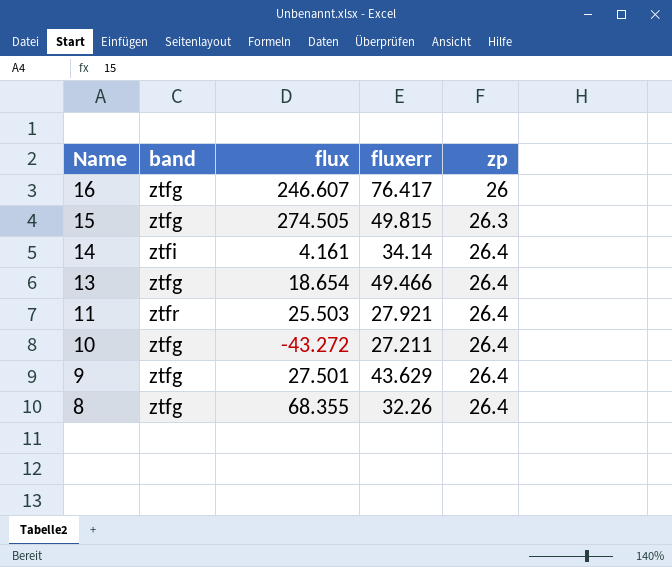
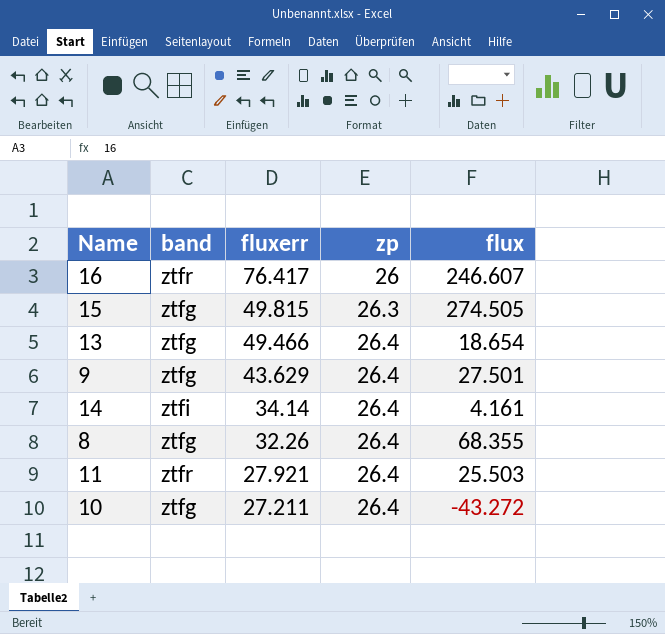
row order: Name descending -> fluxerr descending
column flux | position: 3 -> 5
16 | band: ztfg -> ztfr

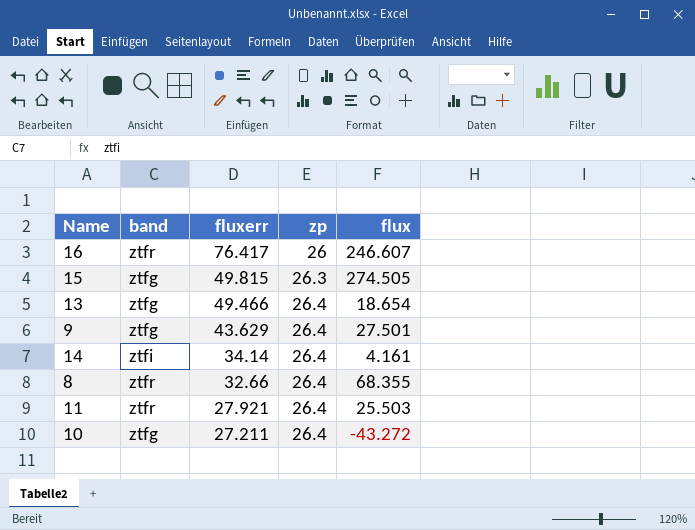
8 | band: ztfg -> ztfr
8 | fluxerr: 32.26 -> 32.66

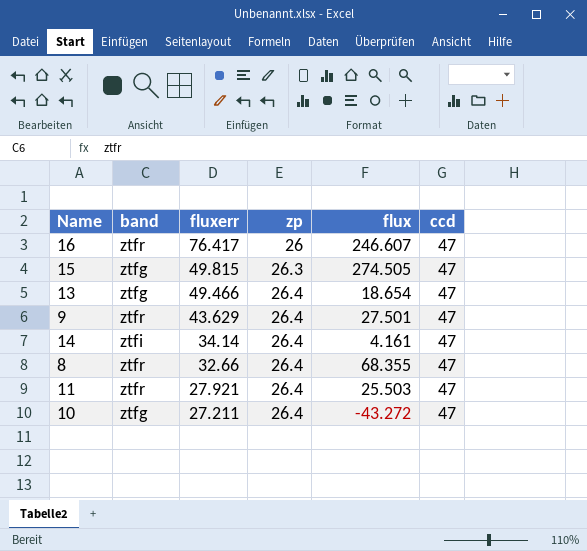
column ccd | position: none -> 6
9 | band: ztfg -> ztfr

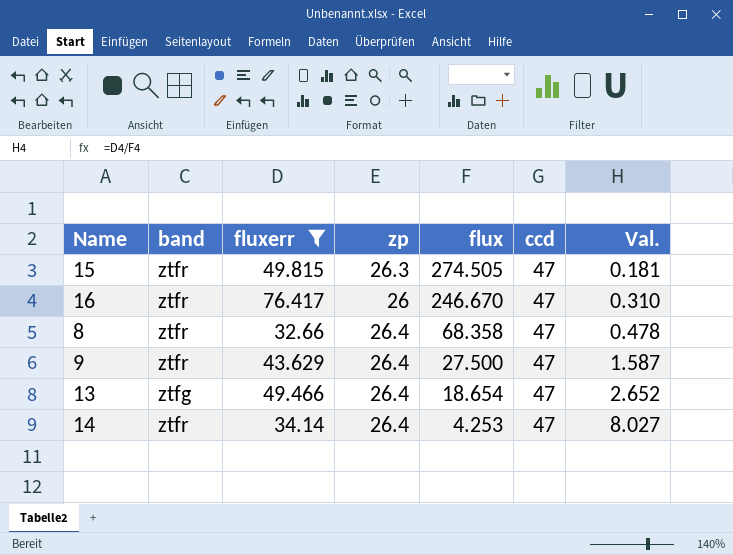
filter: none -> fluxerr >= 32.66
row order: fluxerr descending -> flux descending
column Val. | formula: none -> [fluxerr] / [flux]
15 | band: ztfg -> ztfr
16 | flux: 246.607 -> 246.670
8 | flux: 68.355 -> 68.358
9 | flux: 27.501 -> 27.500
14 | band: ztfi -> ztfr
14 | flux: 4.161 -> 4.253

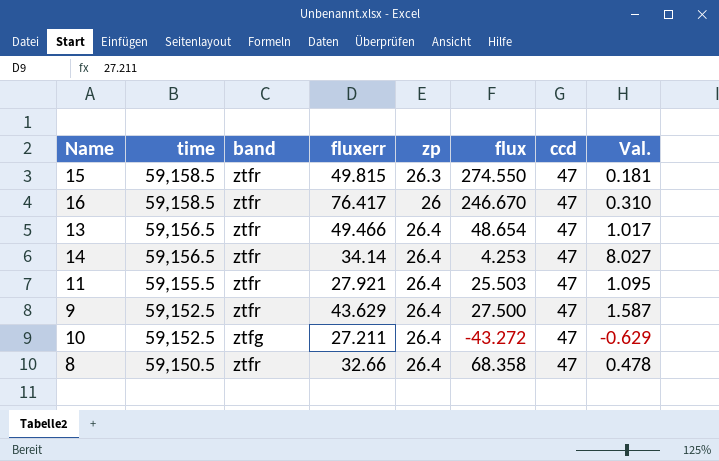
filter: fluxerr >= 32.66 -> none
row order: flux descending -> time descending
column time | position: none -> 2
15 | flux: 274.505 -> 274.550
13 | band: ztfg -> ztfr
13 | flux: 18.654 -> 48.654
13 | Val.: 2.652 -> 1.017

